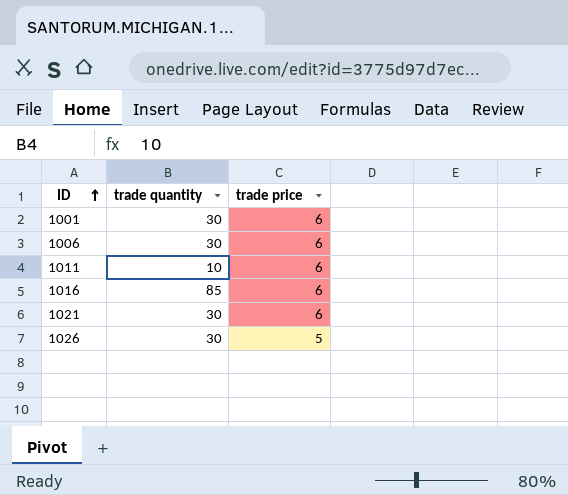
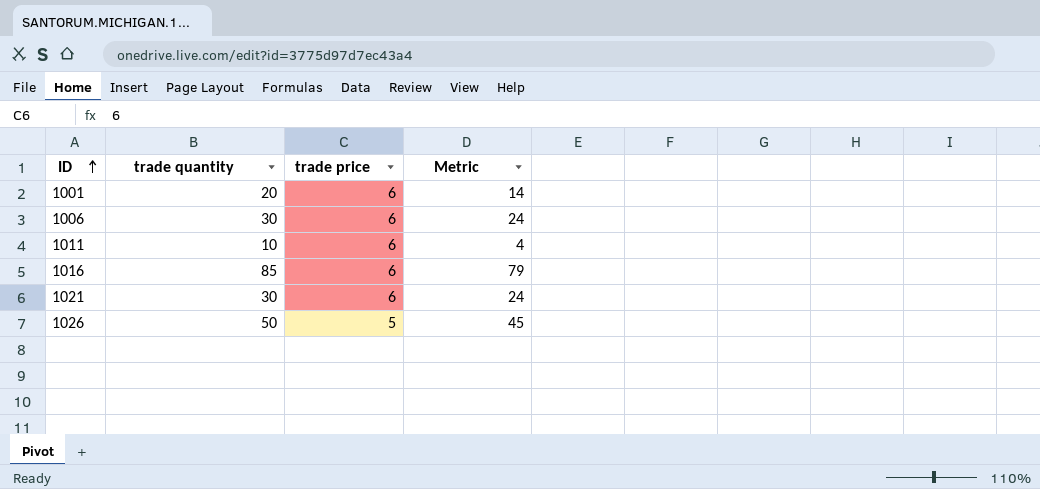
column Metric | formula: none -> [trade quantity] - [trade price]
1001 | trade quantity: 30 -> 20
1026 | trade quantity: 30 -> 50

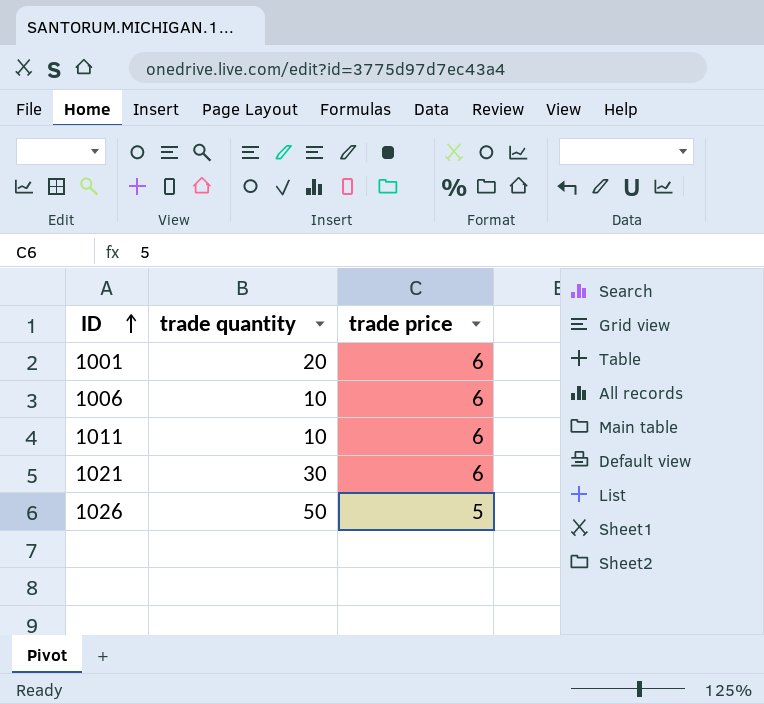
column Metric | formula: [trade quantity] - [trade price] -> none
row 1016: 85 | 6 | 79 -> none
1006 | trade quantity: 30 -> 10

